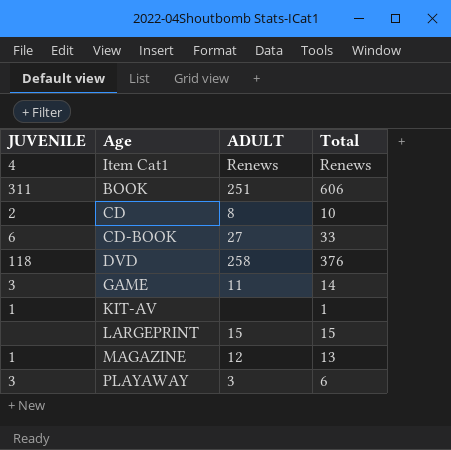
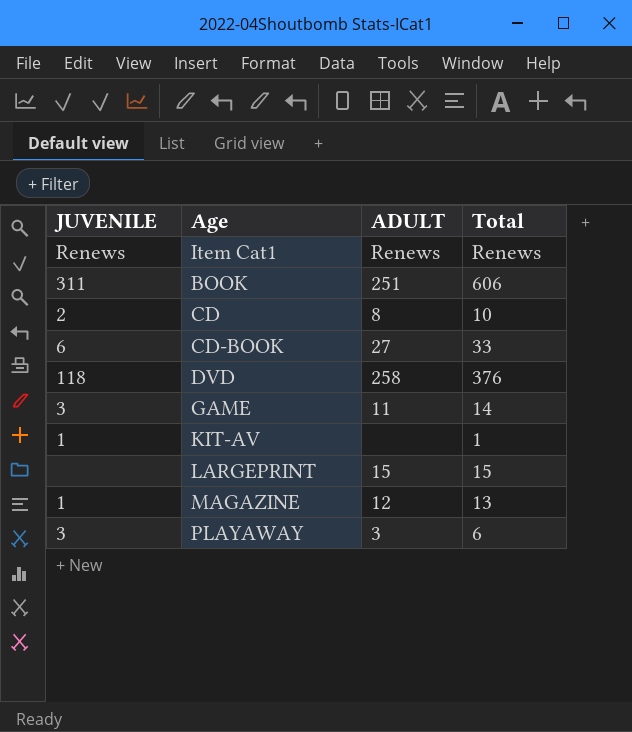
Item Cat1 | JUVENILE: 4 -> Renews

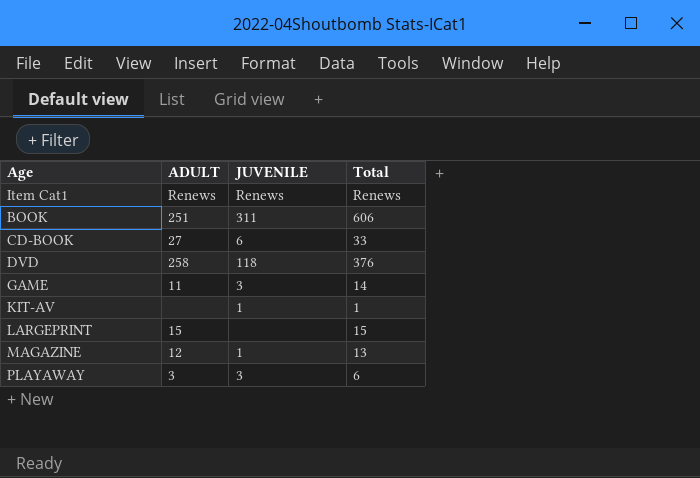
column JUVENILE | position: 1 -> 3
row CD: 2 | 8 | 10 -> none

